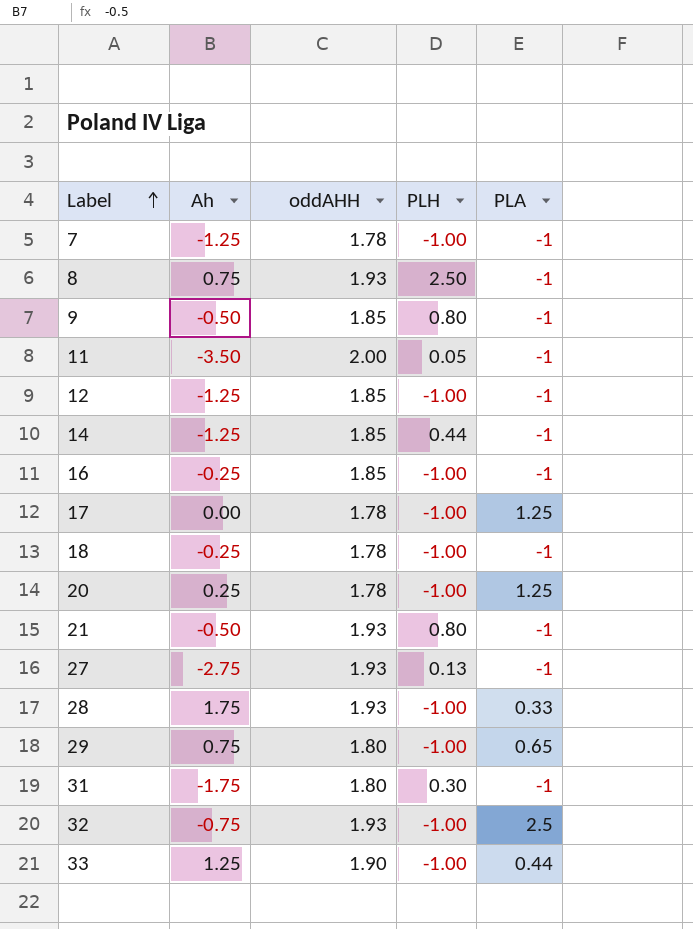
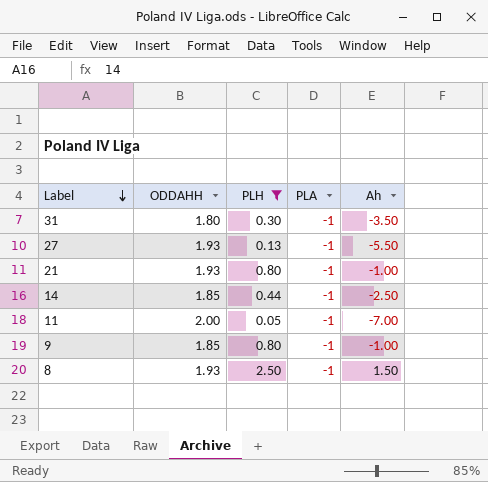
filter: none -> PLH != -1.00
row order: Label ascending -> Label descending
column name: oddAHH -> ODDAHH
column Ah | position: 2 -> 5
31 | Ah: -1.75 -> -3.50
27 | Ah: -2.75 -> -5.50
21 | Ah: -0.50 -> -1.00
14 | Ah: -1.25 -> -2.50
11 | Ah: -3.50 -> -7.00
9 | Ah: -0.50 -> -1.00
8 | Ah: 0.75 -> 1.50

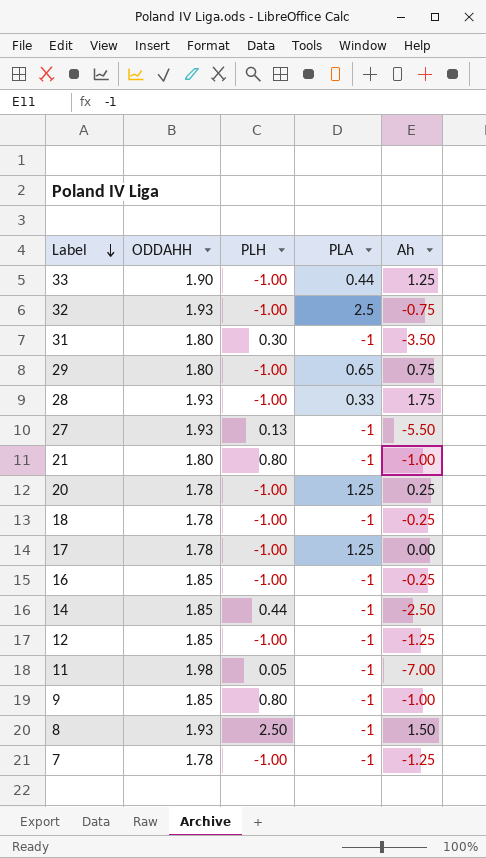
filter: PLH != -1.00 -> none
21 | ODDAHH: 1.93 -> 1.80
11 | ODDAHH: 2.00 -> 1.98

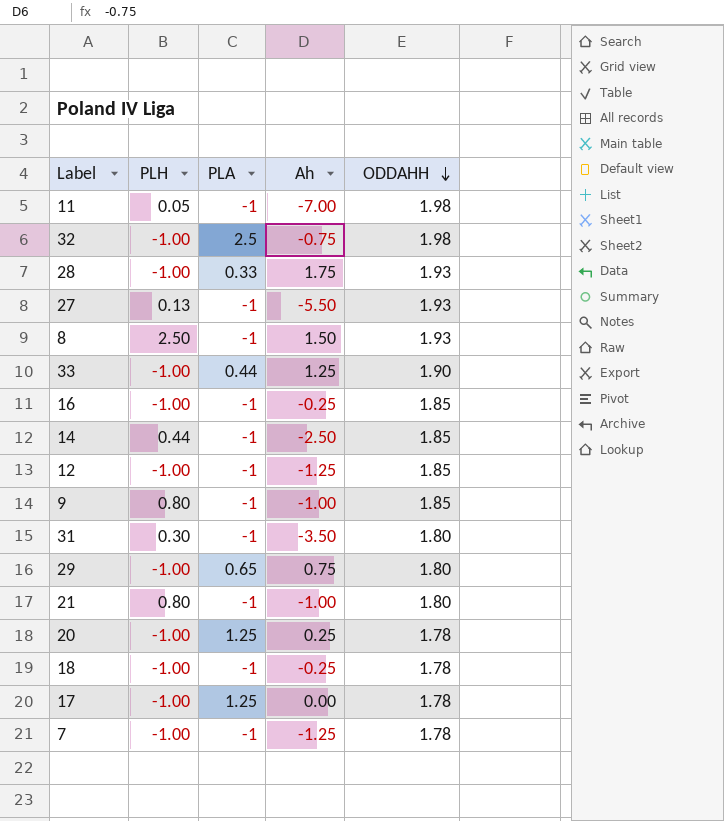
row order: Label descending -> ODDAHH descending
column ODDAHH | position: 2 -> 5
32 | ODDAHH: 1.93 -> 1.98

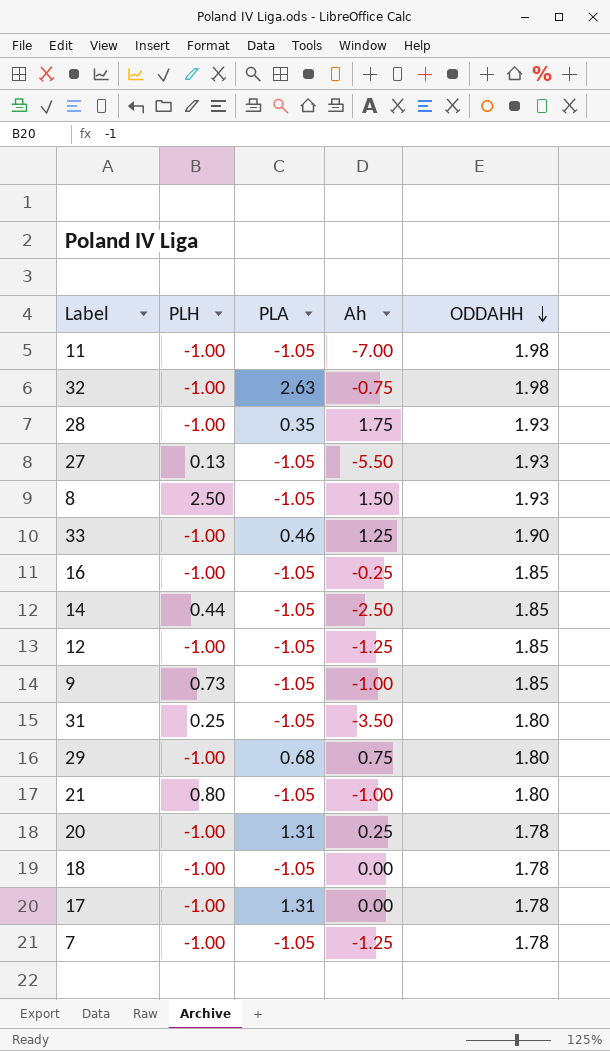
11 | PLH: 0.05 -> -1.00
11 | PLA: -1 -> -1.05
32 | PLA: 2.5 -> 2.63
28 | PLA: 0.33 -> 0.35
27 | PLA: -1 -> -1.05
8 | PLA: -1 -> -1.05
33 | PLA: 0.44 -> 0.46
16 | PLA: -1 -> -1.05
14 | PLA: -1 -> -1.05
12 | PLA: -1 -> -1.05
9 | PLH: 0.80 -> 0.73
9 | PLA: -1 -> -1.05
31 | PLH: 0.30 -> 0.25
31 | PLA: -1 -> -1.05
29 | PLA: 0.65 -> 0.68
21 | PLA: -1 -> -1.05
20 | PLA: 1.25 -> 1.31
18 | PLA: -1 -> -1.05
18 | Ah: -0.25 -> 0.00
17 | PLA: 1.25 -> 1.31
7 | PLA: -1 -> -1.05

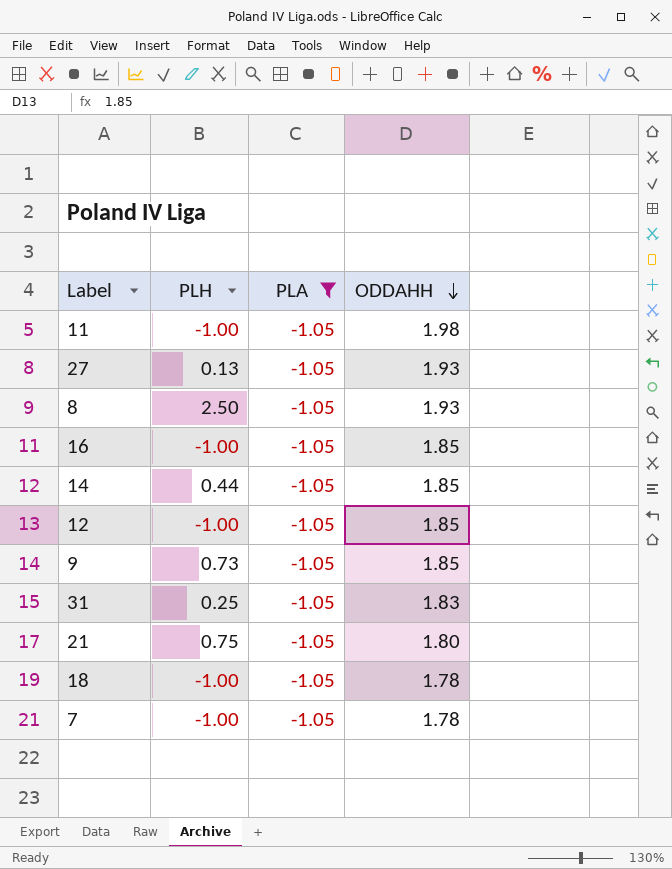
filter: none -> PLA = -1.05
column Ah | position: 4 -> none
31 | ODDAHH: 1.80 -> 1.83
21 | PLH: 0.80 -> 0.75

